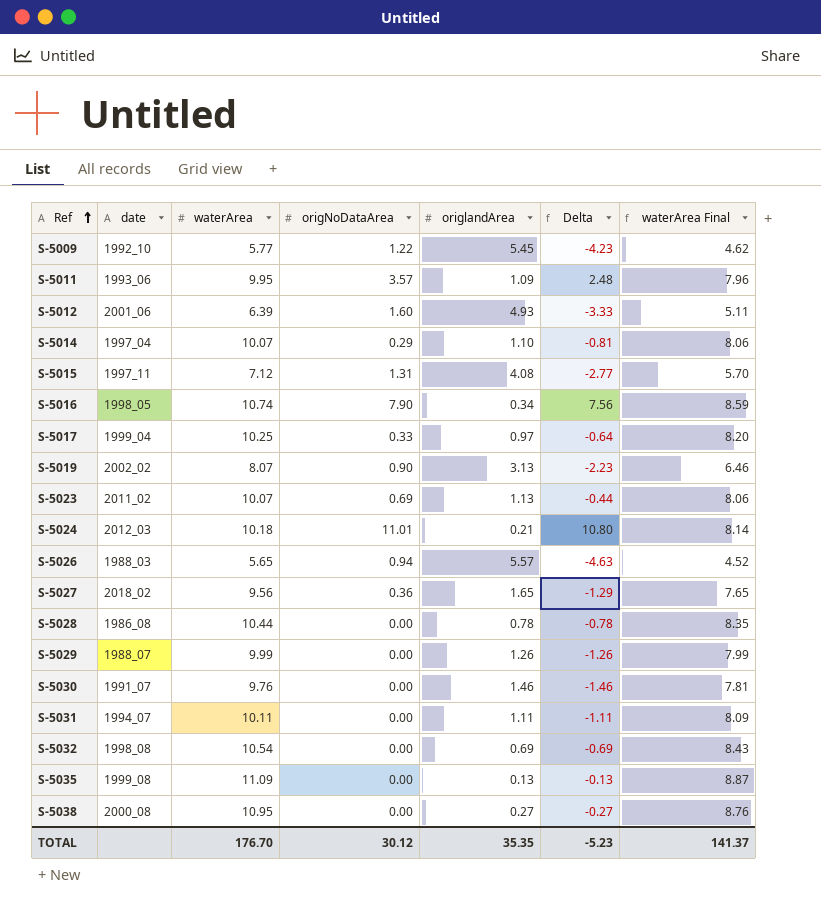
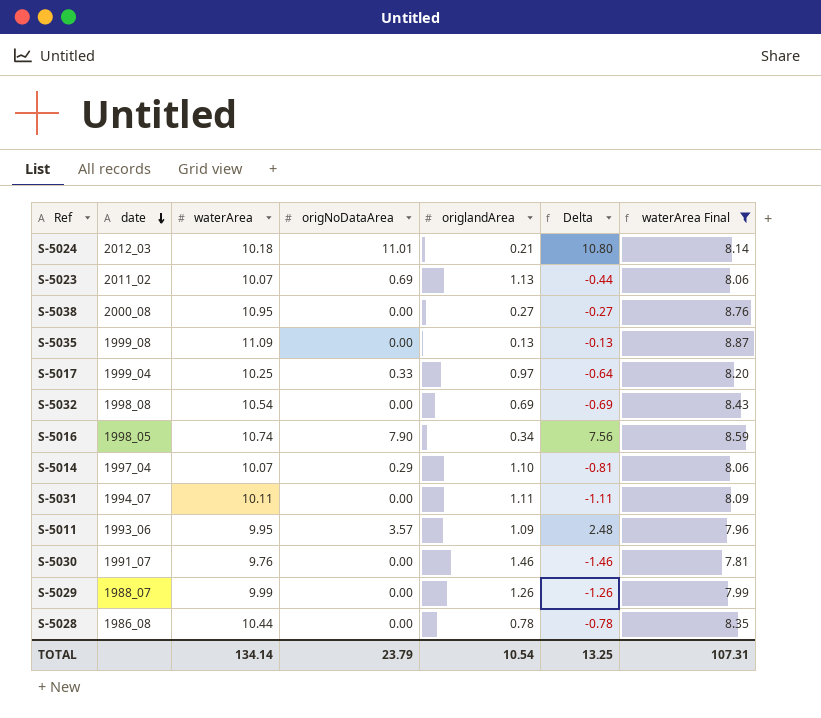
filter: none -> waterArea Final >= 7.81
row order: Ref ascending -> date descending
TOTAL | waterArea: 176.70 -> 134.14
TOTAL | origNoDataArea: 30.12 -> 23.79
TOTAL | origlandArea: 35.35 -> 10.54
TOTAL | Delta: -5.23 -> 13.25
TOTAL | waterArea Final: 141.37 -> 107.31

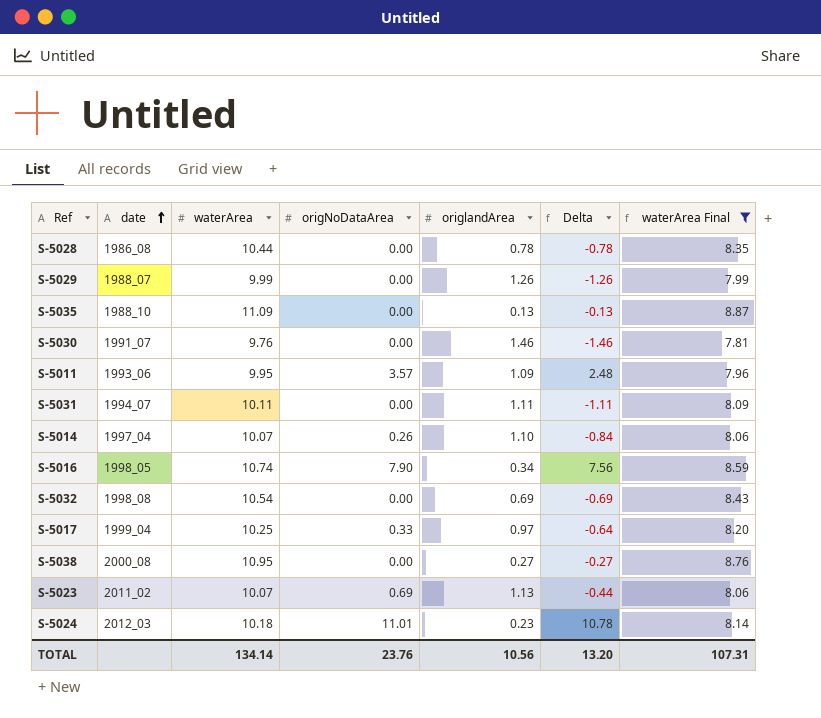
row order: date descending -> date ascending
S-5035 | date: 1999_08 -> 1988_10
S-5014 | origNoDataArea: 0.29 -> 0.26
S-5014 | Delta: -0.81 -> -0.84
S-5024 | origlandArea: 0.21 -> 0.23
S-5024 | Delta: 10.80 -> 10.78
TOTAL | origNoDataArea: 23.79 -> 23.76
TOTAL | origlandArea: 10.54 -> 10.56
TOTAL | Delta: 13.25 -> 13.20

